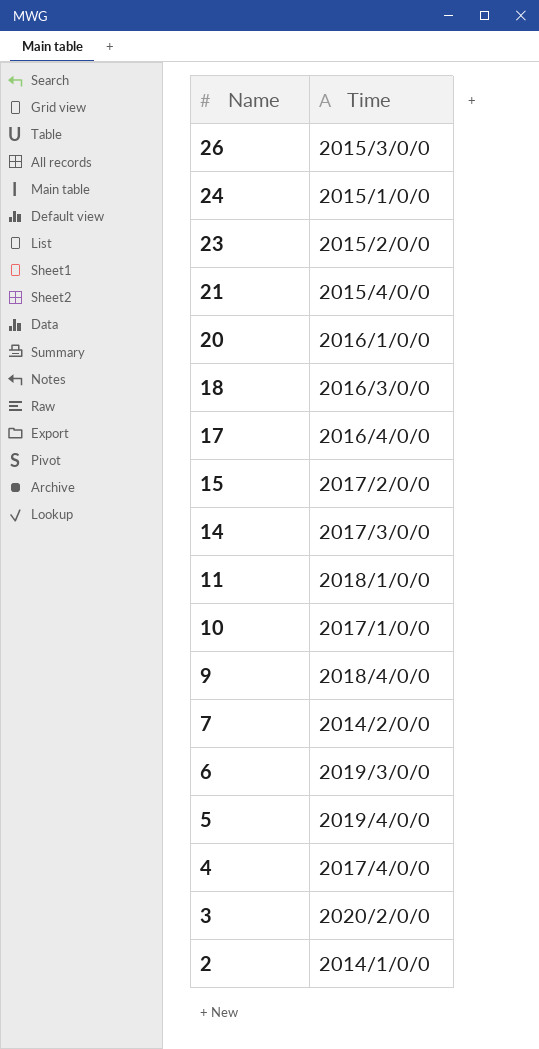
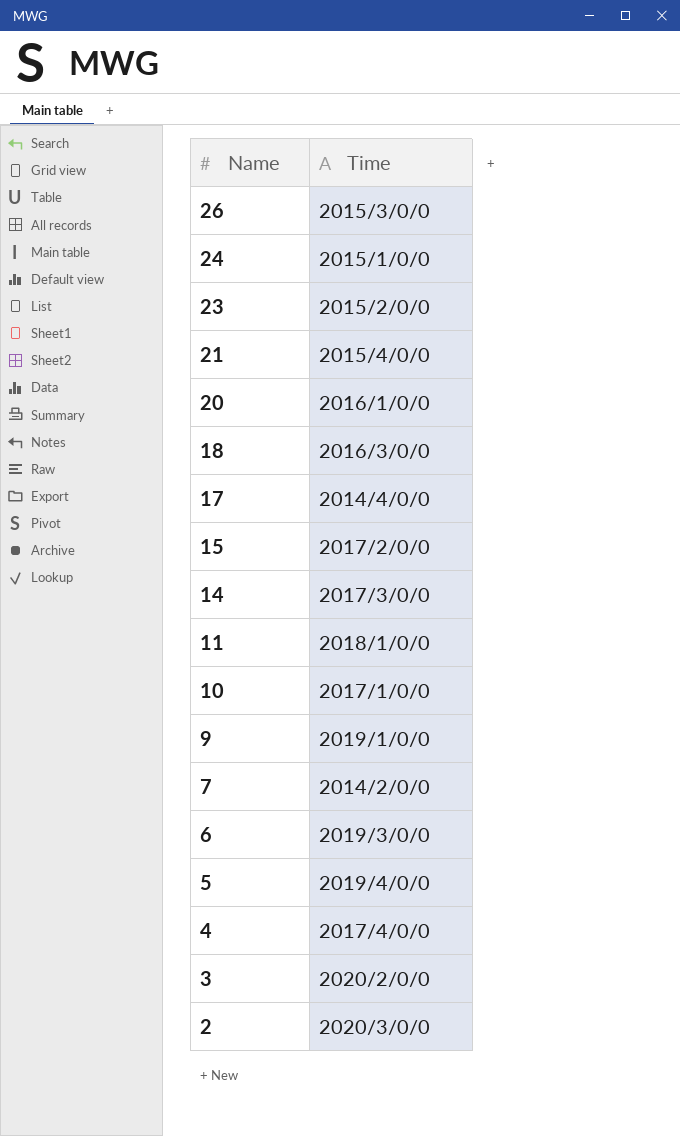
17 | Time: 2016/4/0/0 -> 2014/4/0/0
9 | Time: 2018/4/0/0 -> 2019/1/0/0
2 | Time: 2014/1/0/0 -> 2020/3/0/0

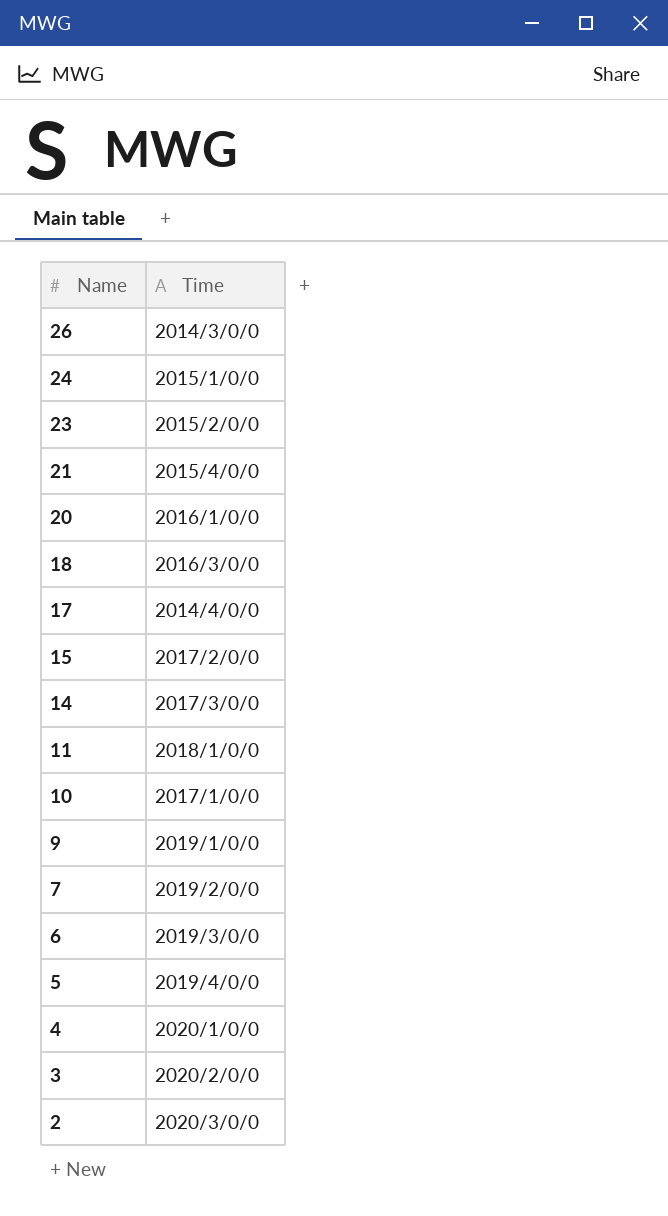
26 | Time: 2015/3/0/0 -> 2014/3/0/0
7 | Time: 2014/2/0/0 -> 2019/2/0/0
4 | Time: 2017/4/0/0 -> 2020/1/0/0

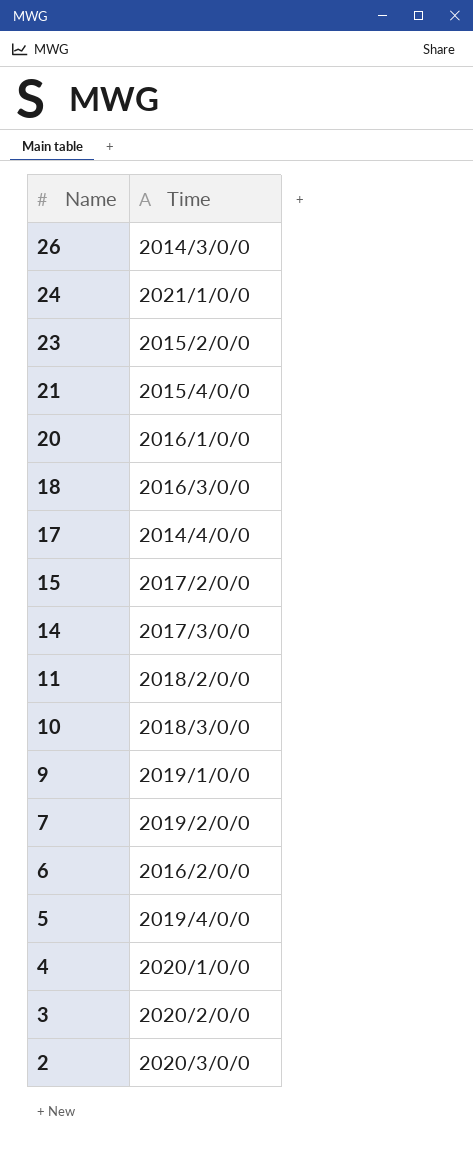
24 | Time: 2015/1/0/0 -> 2021/1/0/0
11 | Time: 2018/1/0/0 -> 2018/2/0/0
10 | Time: 2017/1/0/0 -> 2018/3/0/0
6 | Time: 2019/3/0/0 -> 2016/2/0/0

